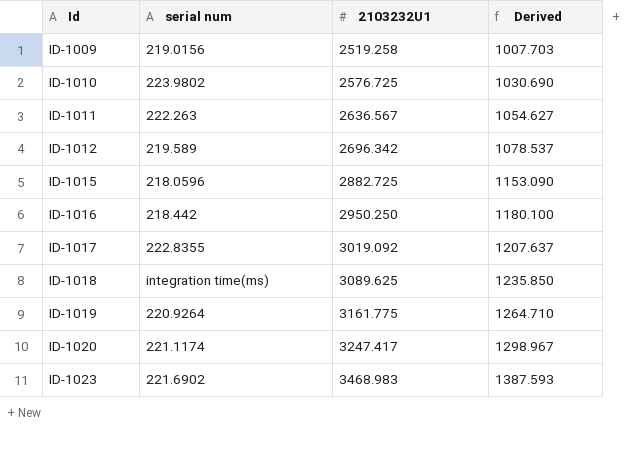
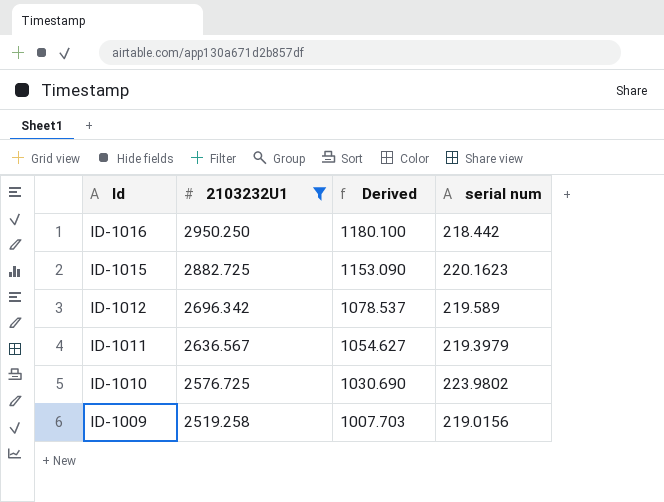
filter: none -> 2103232U1 <= 2950.250
row order: Id ascending -> Id descending
column serial num | position: 2 -> 4
ID-1015 | serial num: 218.0596 -> 220.1623
ID-1011 | serial num: 222.263 -> 219.3979

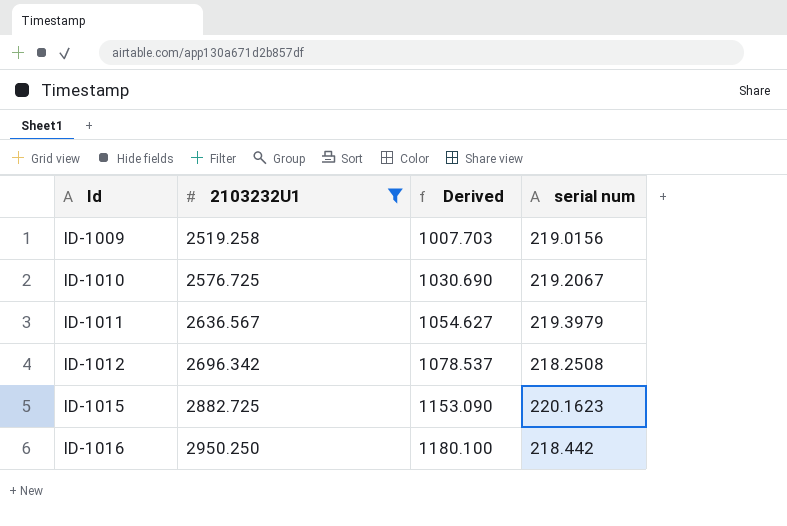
row order: Id descending -> Id ascending
ID-1010 | serial num: 223.9802 -> 219.2067
ID-1012 | serial num: 219.589 -> 218.2508

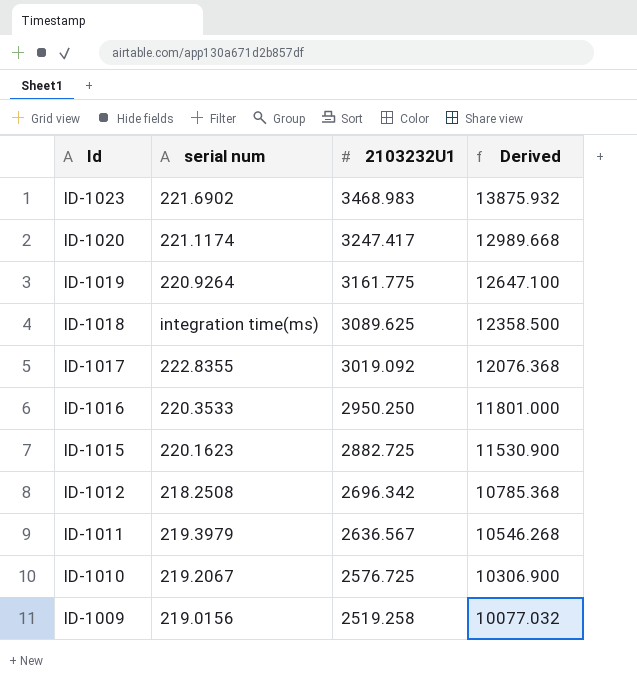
filter: 2103232U1 <= 2950.250 -> none
row order: Id ascending -> Id descending
column serial num | position: 4 -> 2
column Derived | formula: [2103232U1] * 0.4 -> [2103232U1] * 4
ID-1016 | serial num: 218.442 -> 220.3533

